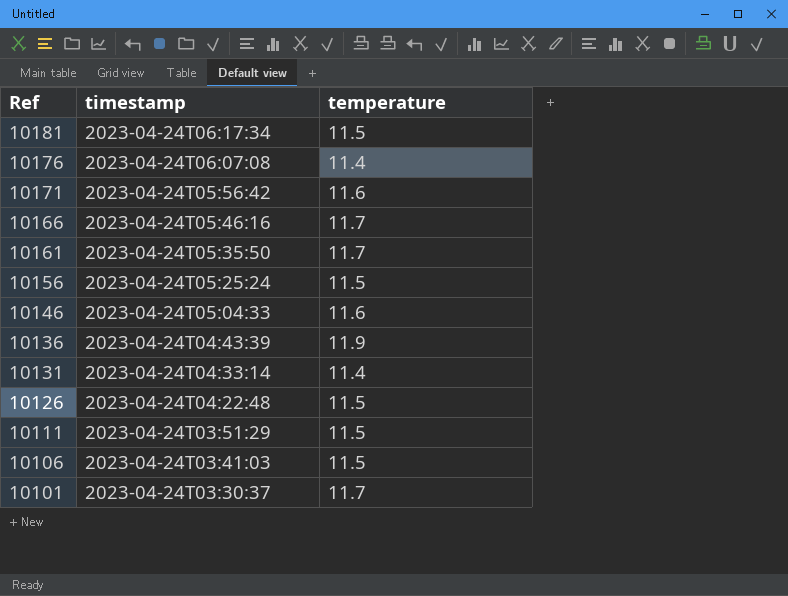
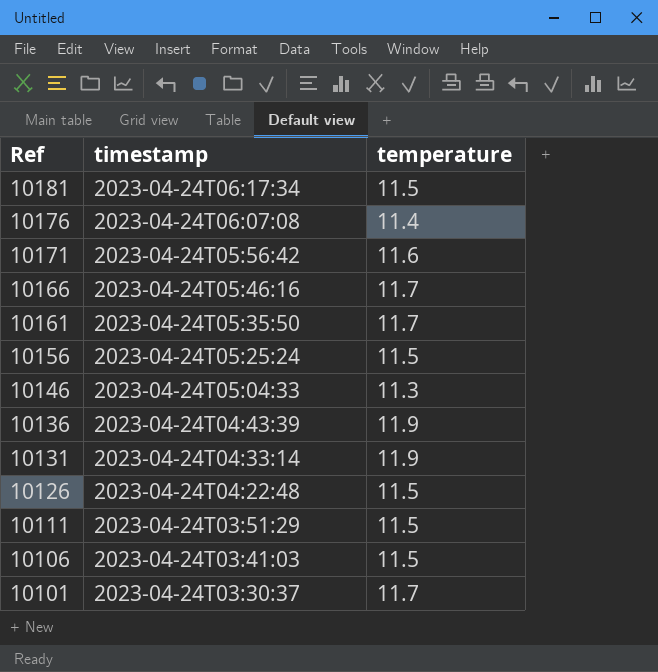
10146 | temperature: 11.6 -> 11.3
10131 | temperature: 11.4 -> 11.9

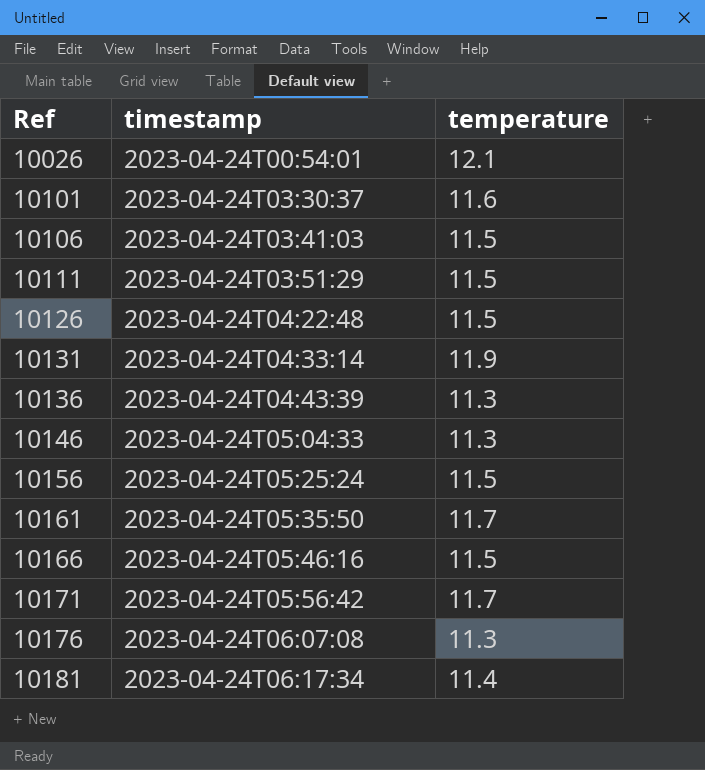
row order: Ref descending -> Ref ascending
row 10026: none -> 2023-04-24T00:54:01 | 12.1
10101 | temperature: 11.7 -> 11.6
10136 | temperature: 11.9 -> 11.3
10166 | temperature: 11.7 -> 11.5
10171 | temperature: 11.6 -> 11.7
10176 | temperature: 11.4 -> 11.3
10181 | temperature: 11.5 -> 11.4

